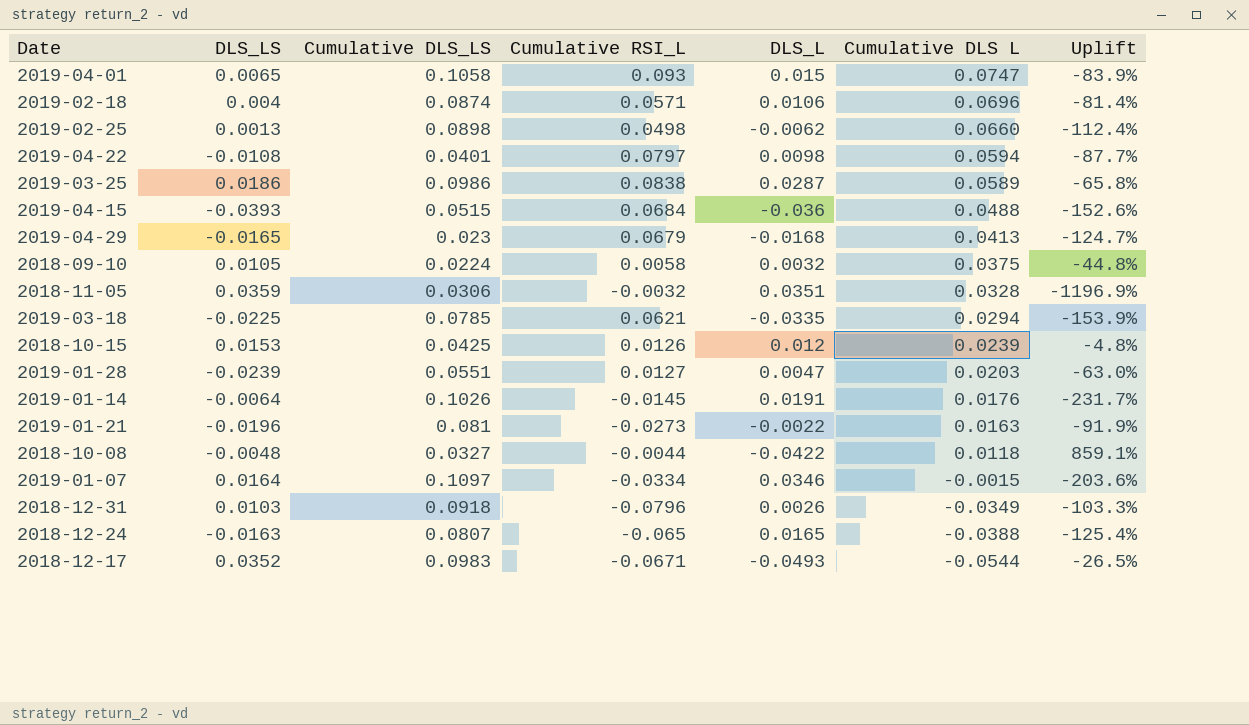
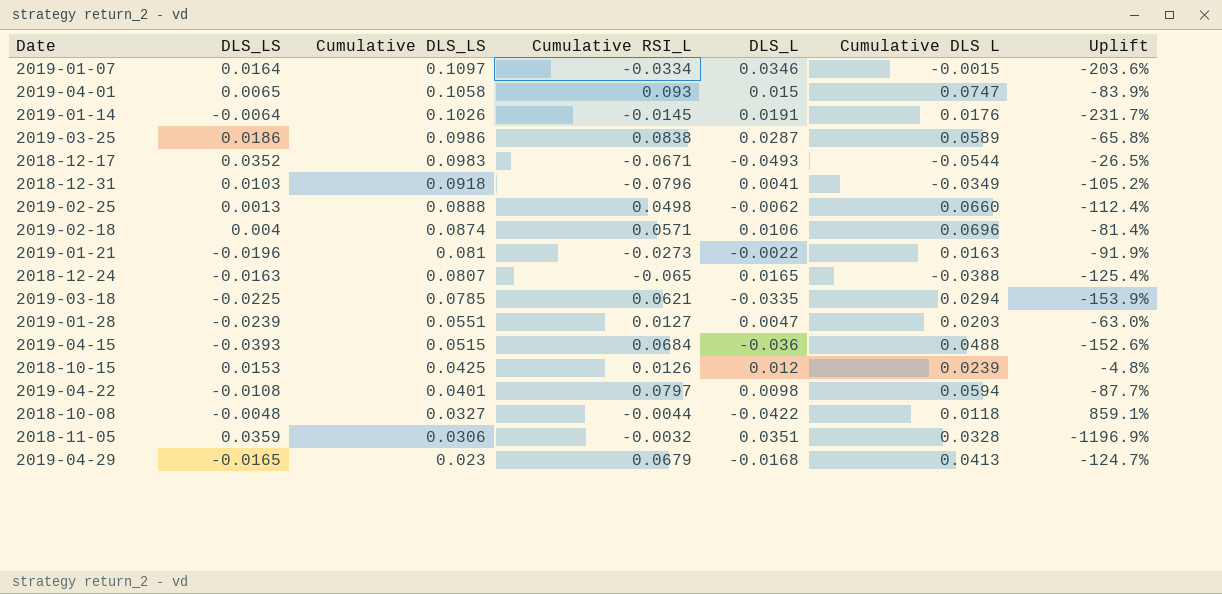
row order: Cumulative DLS L descending -> Cumulative DLS_LS descending
row 2018-09-10: 0.0105 | 0.0224 | 0.0058 | 0.0032 | 0.0375 | -44.8% -> none
2018-12-31 | DLS_L: 0.0026 -> 0.0041
2018-12-31 | Uplift: -103.3% -> -105.2%
2019-02-25 | Cumulative DLS_LS: 0.0898 -> 0.0888

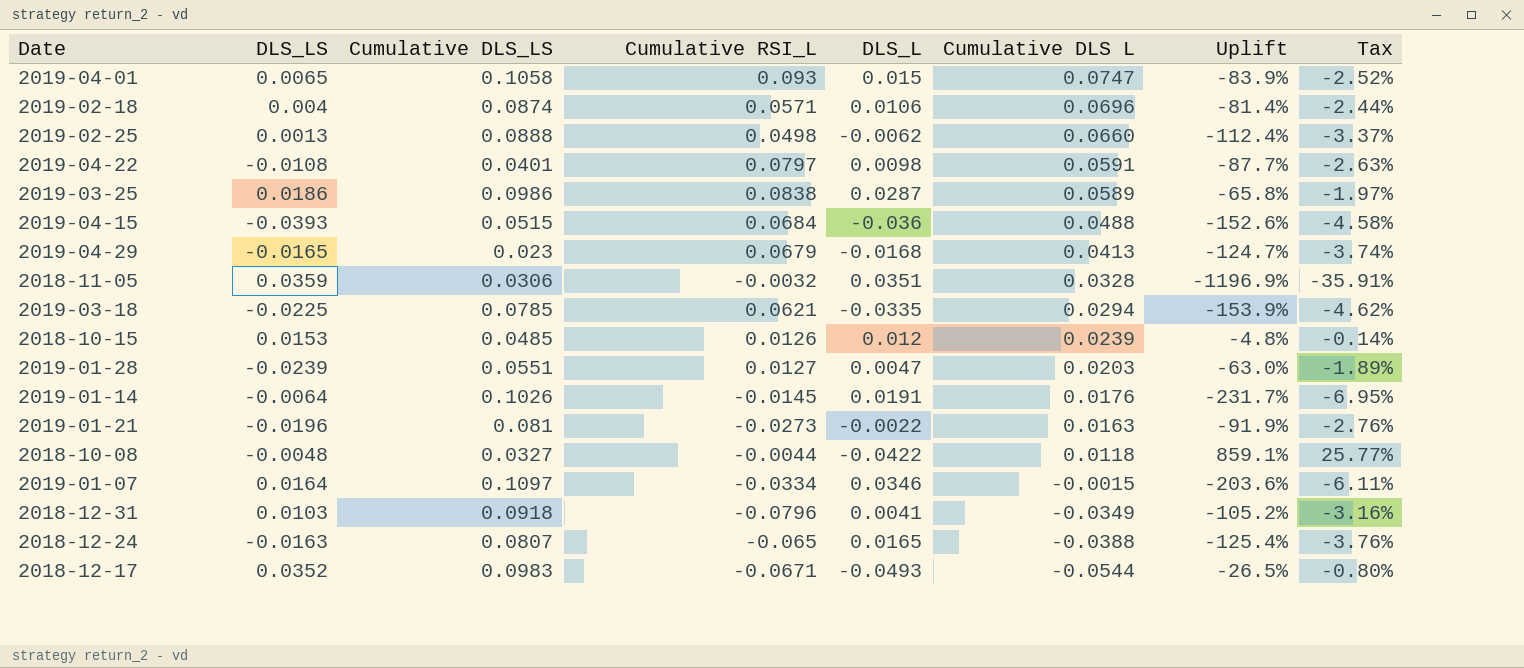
row order: Cumulative DLS_LS descending -> Cumulative DLS L descending
column Tax | formula: none -> [Uplift] * 0.03
2019-04-22 | Cumulative DLS L: 0.0594 -> 0.0591
2018-10-15 | Cumulative DLS_LS: 0.0425 -> 0.0485

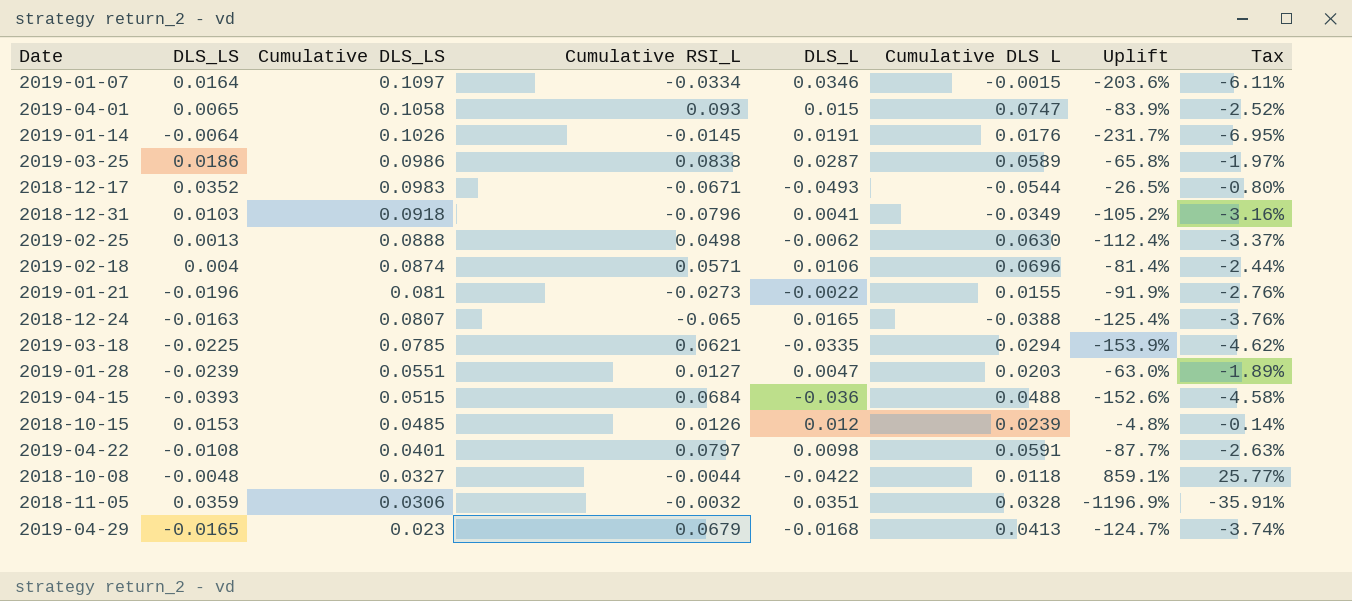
row order: Cumulative DLS L descending -> Cumulative DLS_LS descending
2019-02-25 | Cumulative DLS L: 0.0660 -> 0.0630
2019-01-21 | Cumulative DLS L: 0.0163 -> 0.0155

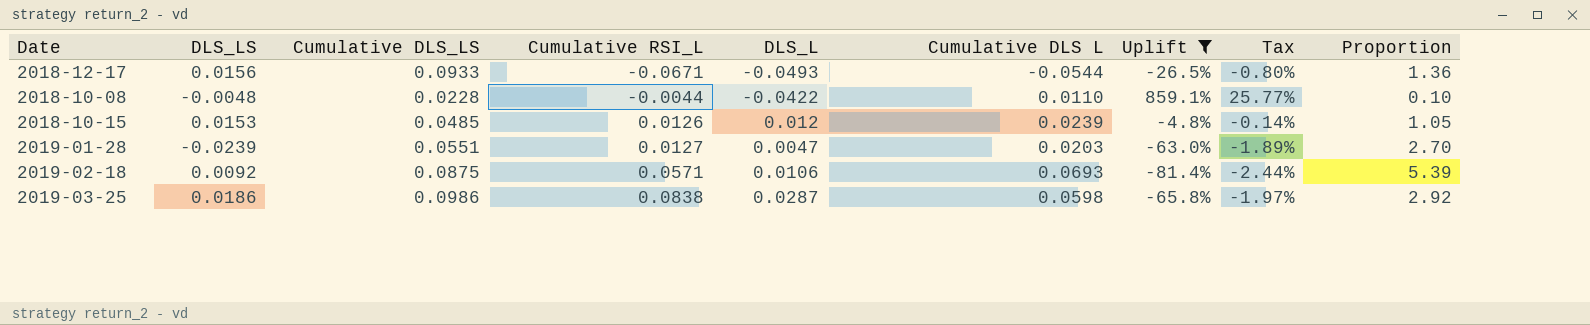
filter: none -> Uplift >= -81.4%
row order: Cumulative DLS_LS descending -> Cumulative RSI_L ascending
column Proportion | formula: none -> [Cumulative RSI_L] / [DLS_L]
2018-12-17 | DLS_LS: 0.0352 -> 0.0156
2018-12-17 | Cumulative DLS_LS: 0.0983 -> 0.0933
2018-10-08 | Cumulative DLS_LS: 0.0327 -> 0.0228
2018-10-08 | Cumulative DLS L: 0.0118 -> 0.0110
2019-02-18 | DLS_LS: 0.004 -> 0.0092
2019-02-18 | Cumulative DLS_LS: 0.0874 -> 0.0875
2019-02-18 | Cumulative DLS L: 0.0696 -> 0.0693
2019-03-25 | Cumulative DLS L: 0.0589 -> 0.0598

